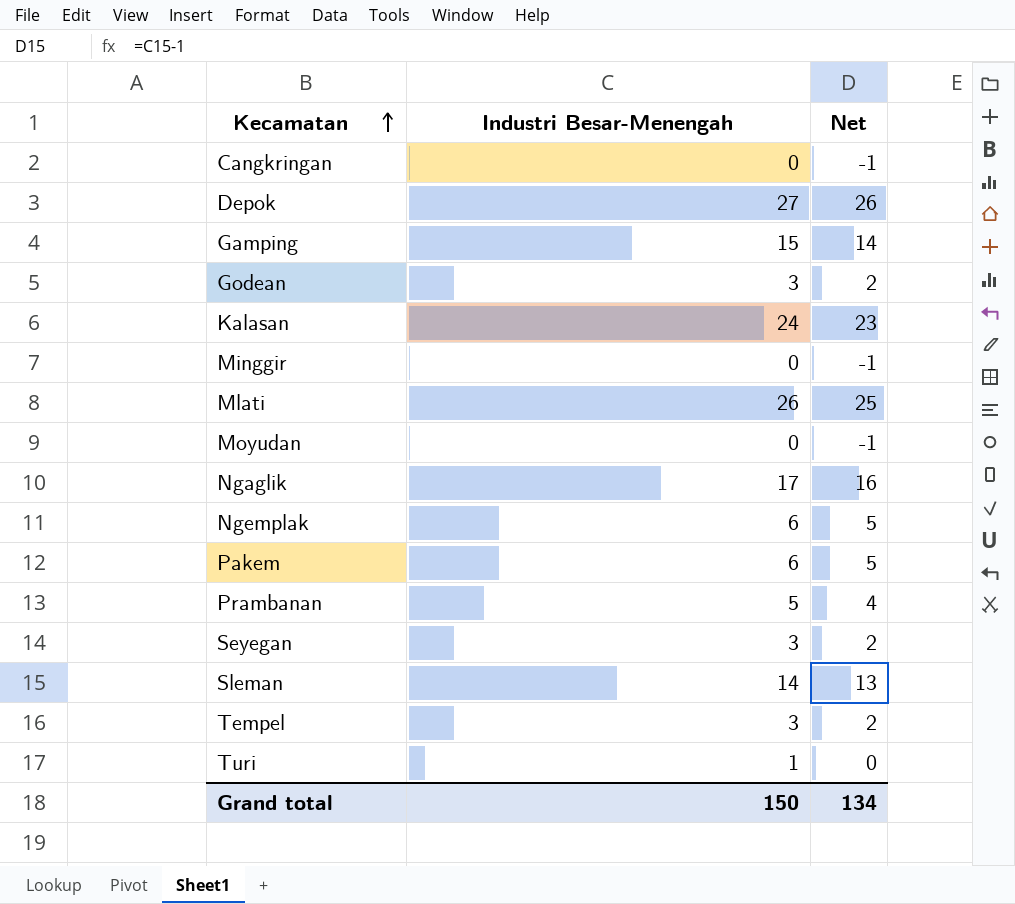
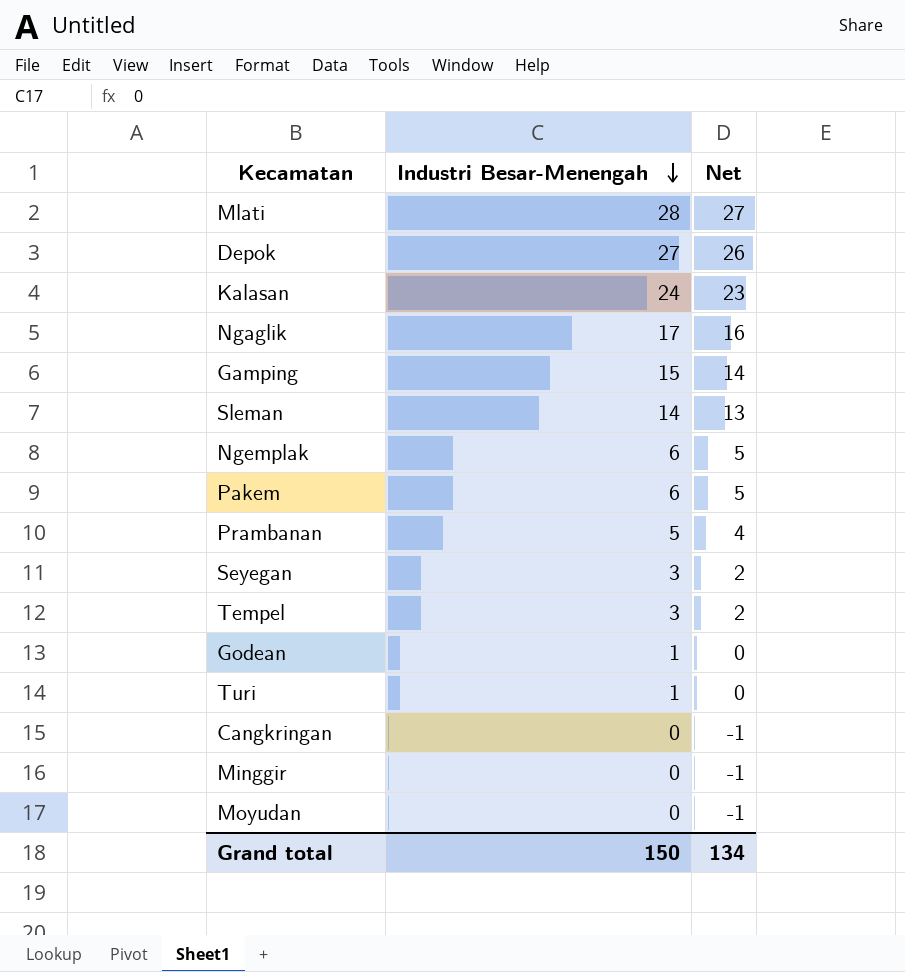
row order: Kecamatan ascending -> Industri Besar-Menengah descending
Mlati | Industri Besar-Menengah: 26 -> 28
Mlati | Net: 25 -> 27
Godean | Industri Besar-Menengah: 3 -> 1
Godean | Net: 2 -> 0

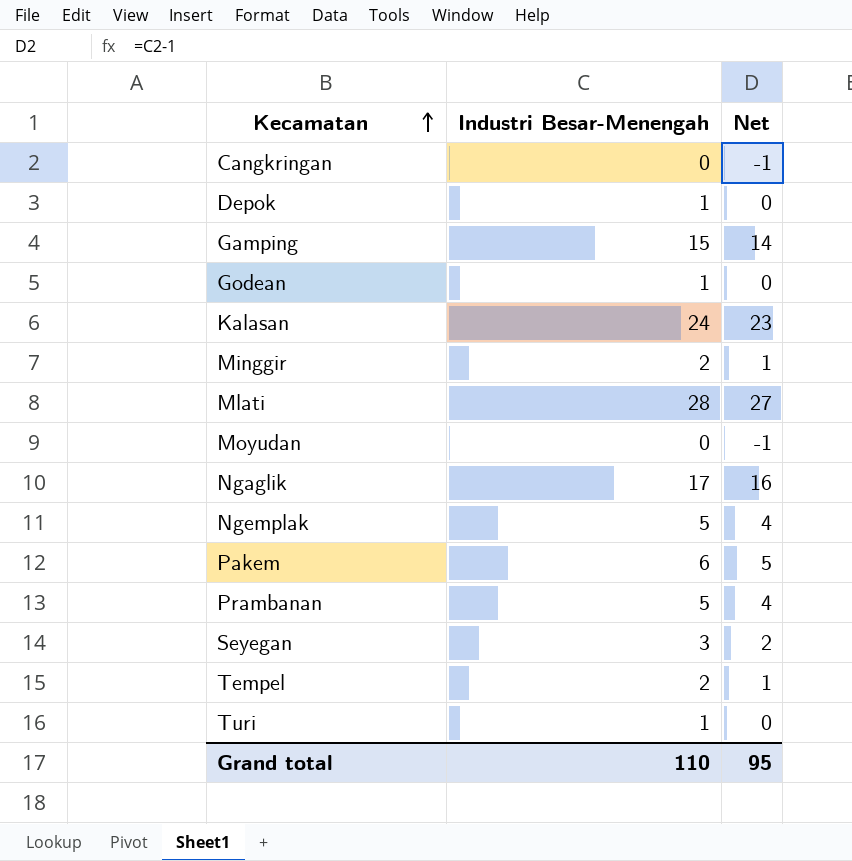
row order: Industri Besar-Menengah descending -> Kecamatan ascending
row Sleman: 14 | 13 -> none
Depok | Industri Besar-Menengah: 27 -> 1
Depok | Net: 26 -> 0
Minggir | Industri Besar-Menengah: 0 -> 2
Minggir | Net: -1 -> 1
Ngemplak | Industri Besar-Menengah: 6 -> 5
Ngemplak | Net: 5 -> 4
Tempel | Industri Besar-Menengah: 3 -> 2
Tempel | Net: 2 -> 1
Grand total | Industri Besar-Menengah: 150 -> 110
Grand total | Net: 134 -> 95

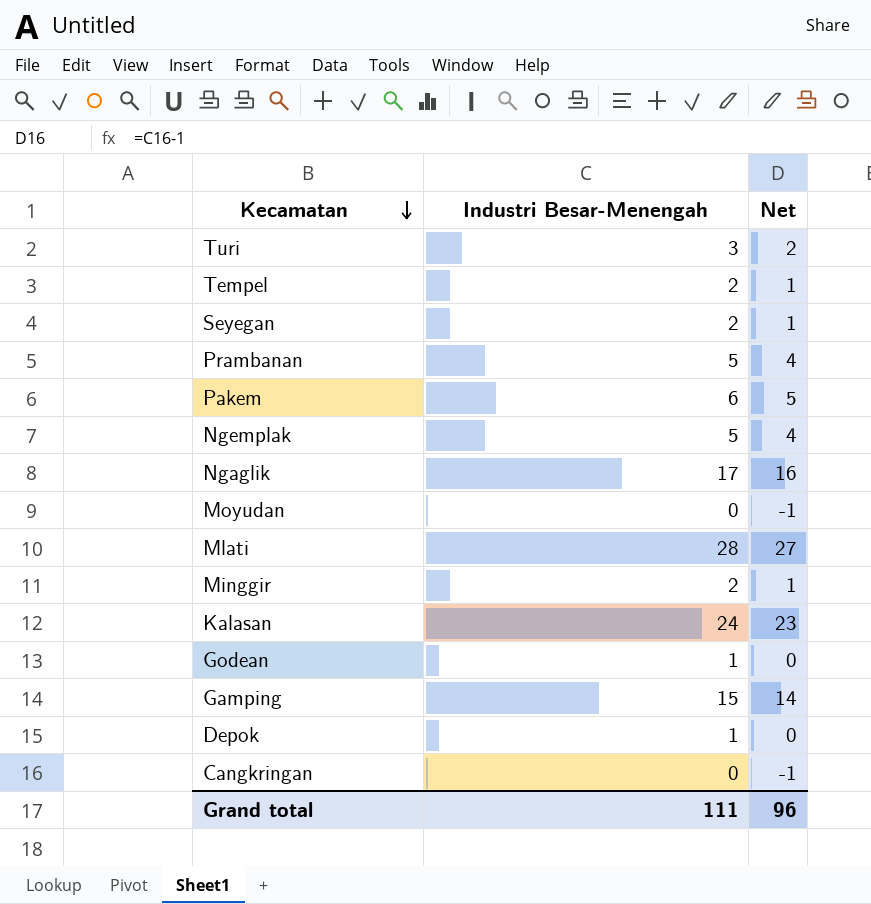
row order: Kecamatan ascending -> Kecamatan descending
Turi | Industri Besar-Menengah: 1 -> 3
Turi | Net: 0 -> 2
Seyegan | Industri Besar-Menengah: 3 -> 2
Seyegan | Net: 2 -> 1
Grand total | Industri Besar-Menengah: 110 -> 111
Grand total | Net: 95 -> 96

